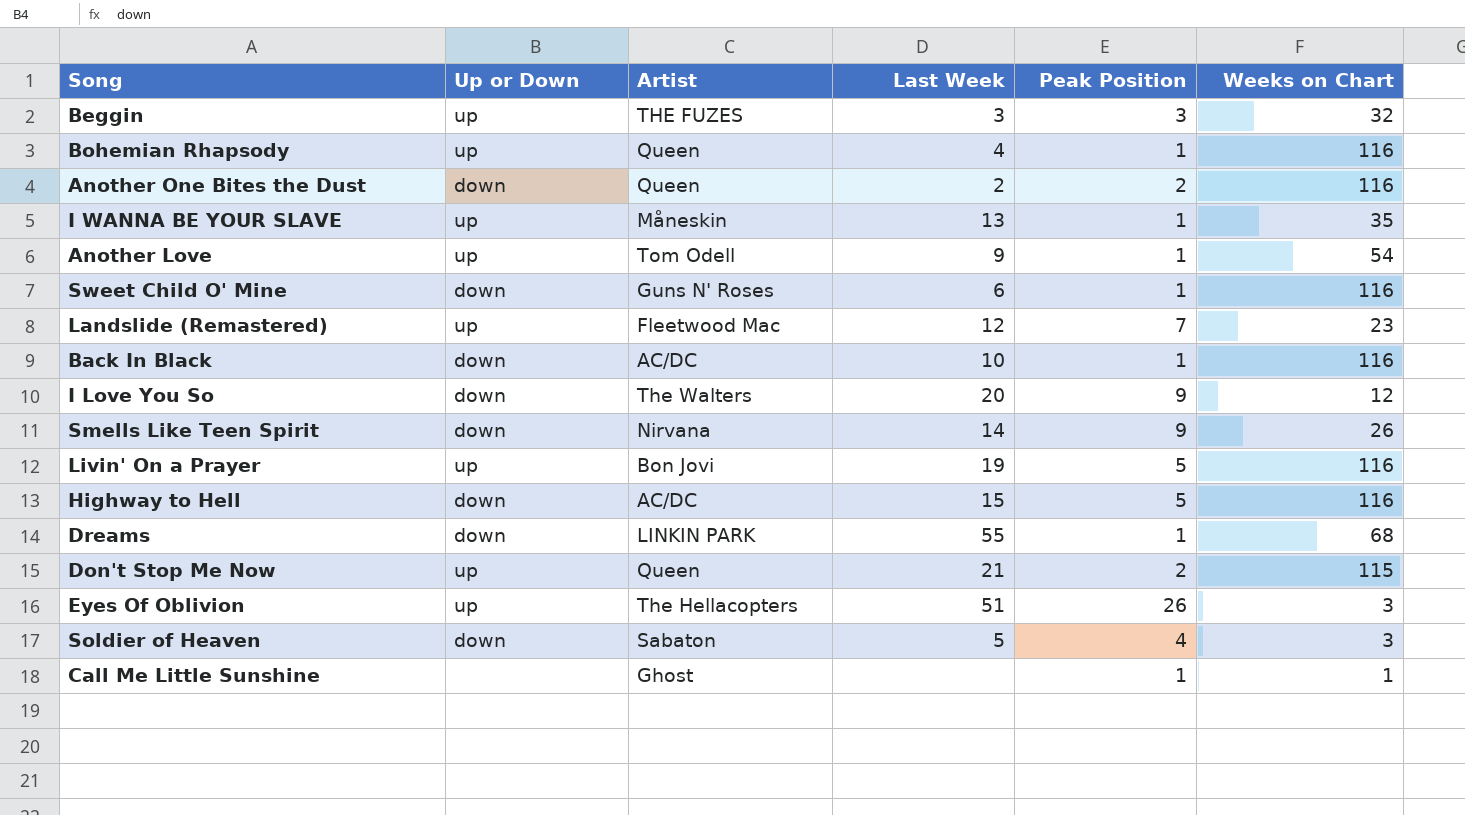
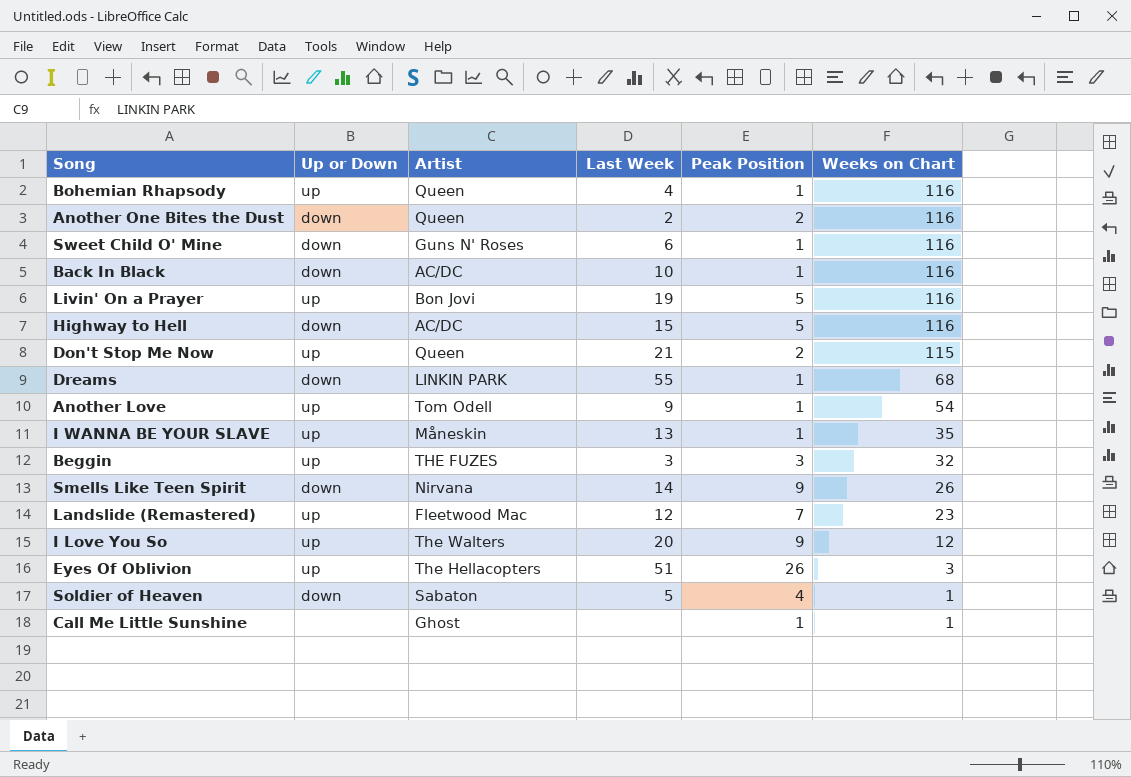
row order: none -> Weeks on Chart descending
I Love You So | Up or Down: down -> up
Soldier of Heaven | Weeks on Chart: 3 -> 1

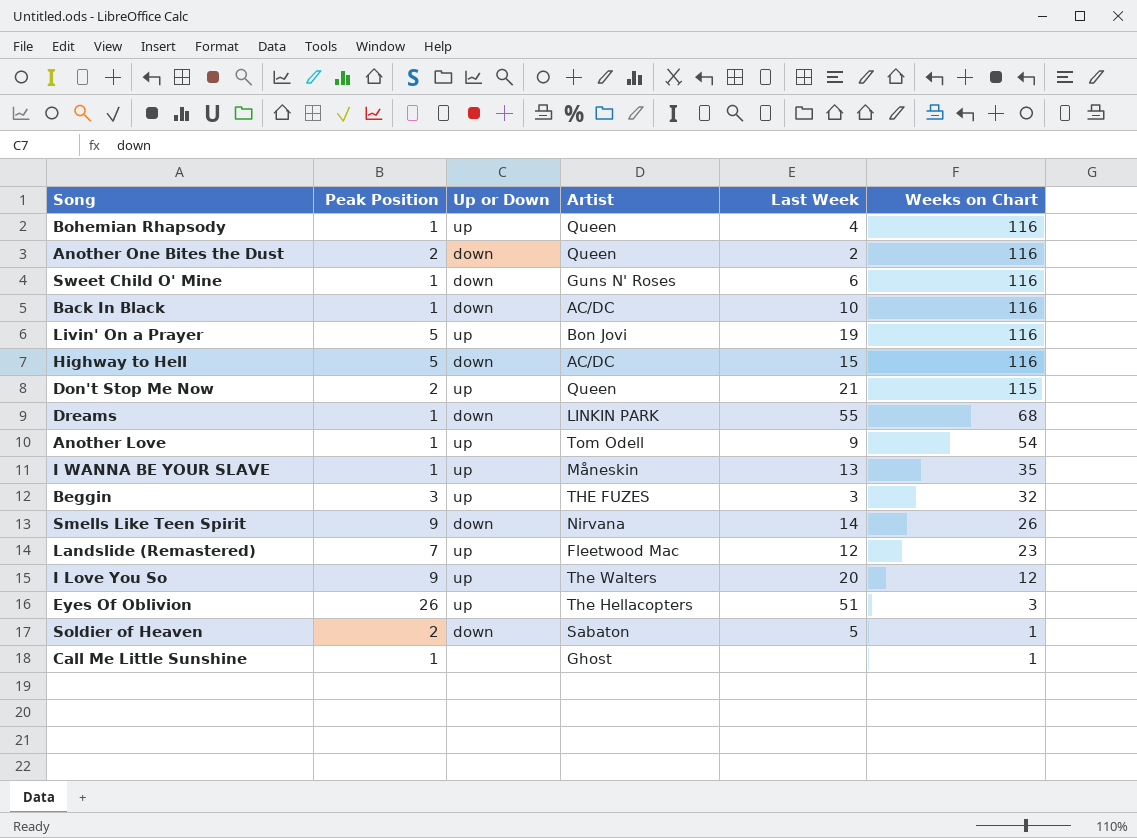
column Peak Position | position: 5 -> 2
Soldier of Heaven | Peak Position: 4 -> 2

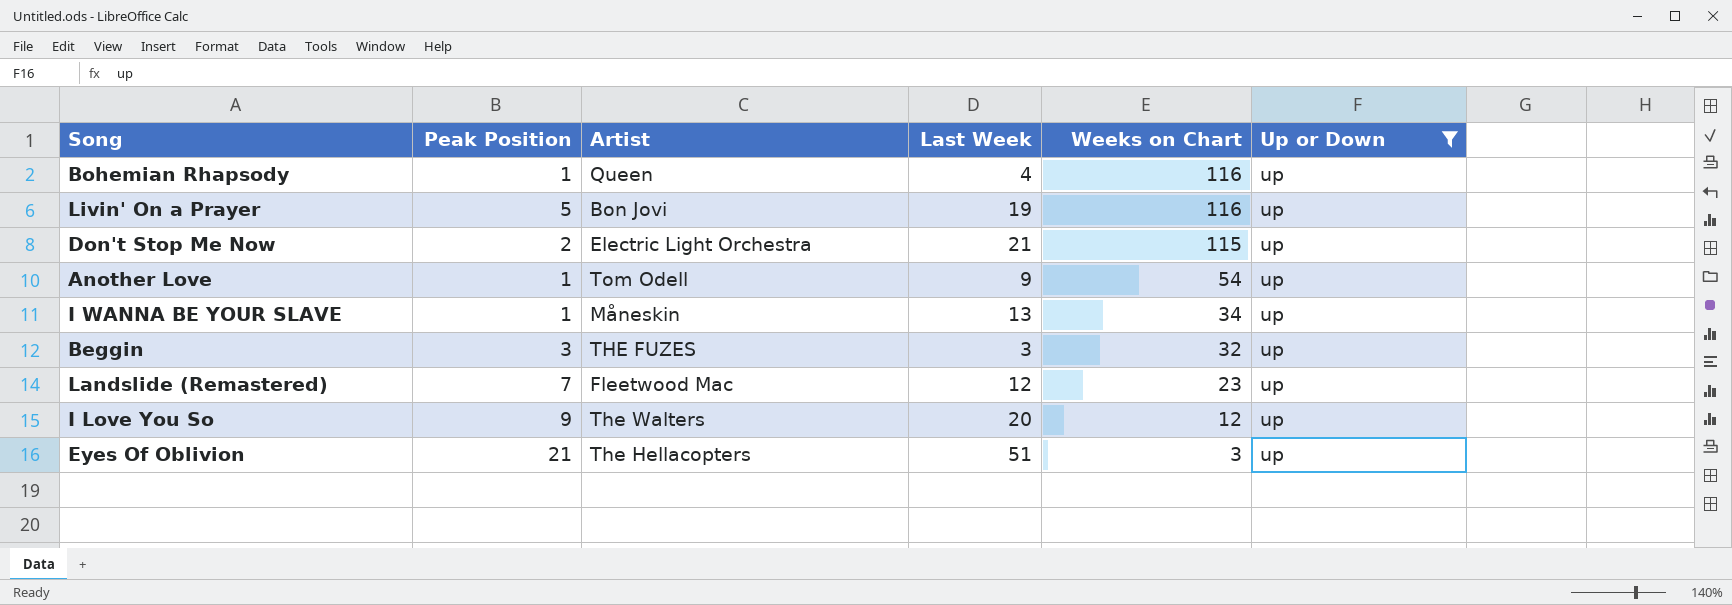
filter: none -> Up or Down = up
column Up or Down | position: 3 -> 6
Don't Stop Me Now | Artist: Queen -> Electric Light Orchestra
I WANNA BE YOUR SLAVE | Weeks on Chart: 35 -> 34
Eyes Of Oblivion | Peak Position: 26 -> 21

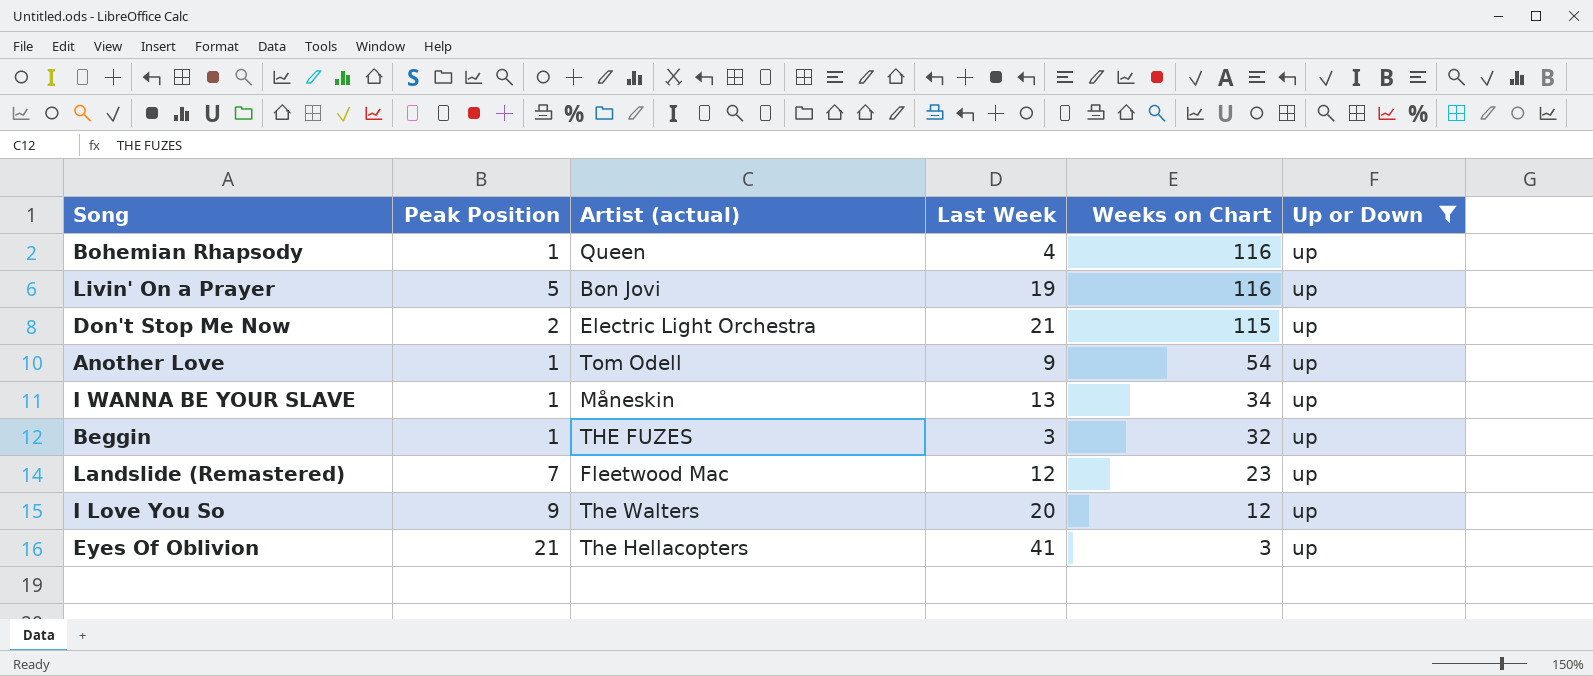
column name: Artist -> Artist (actual)
Beggin | Peak Position: 3 -> 1
Eyes Of Oblivion | Last Week: 51 -> 41

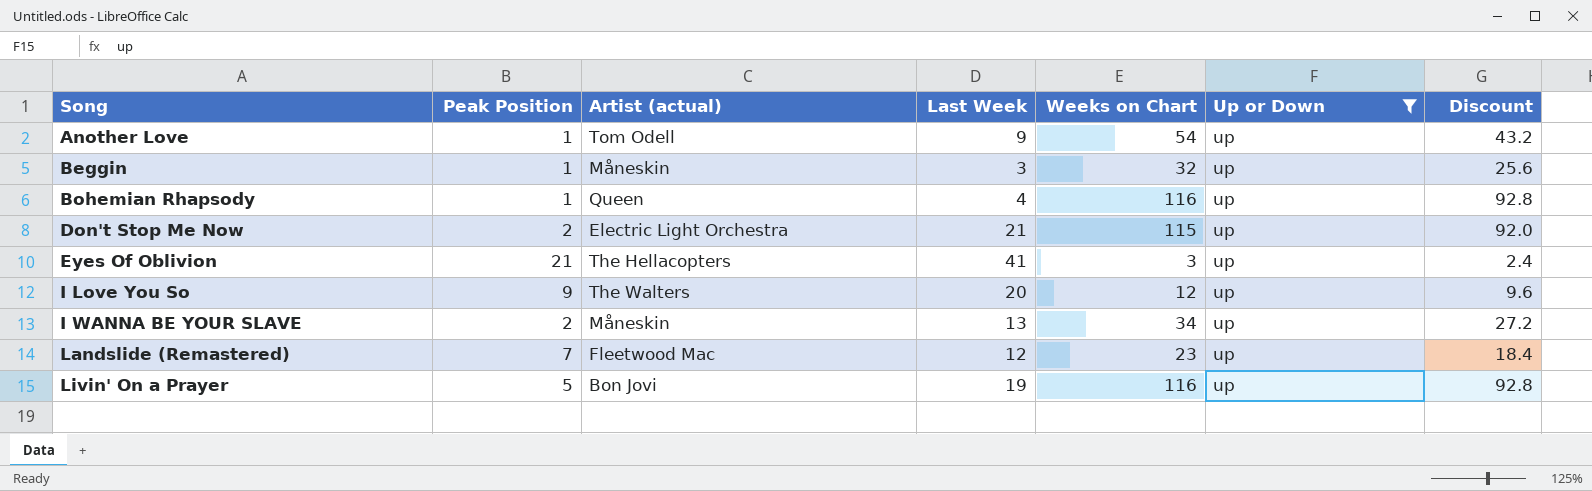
row order: Weeks on Chart descending -> Song ascending
column Discount | formula: none -> [Weeks on Chart] * 0.8
Beggin | Artist (actual): THE FUZES -> Måneskin
I WANNA BE YOUR SLAVE | Peak Position: 1 -> 2

